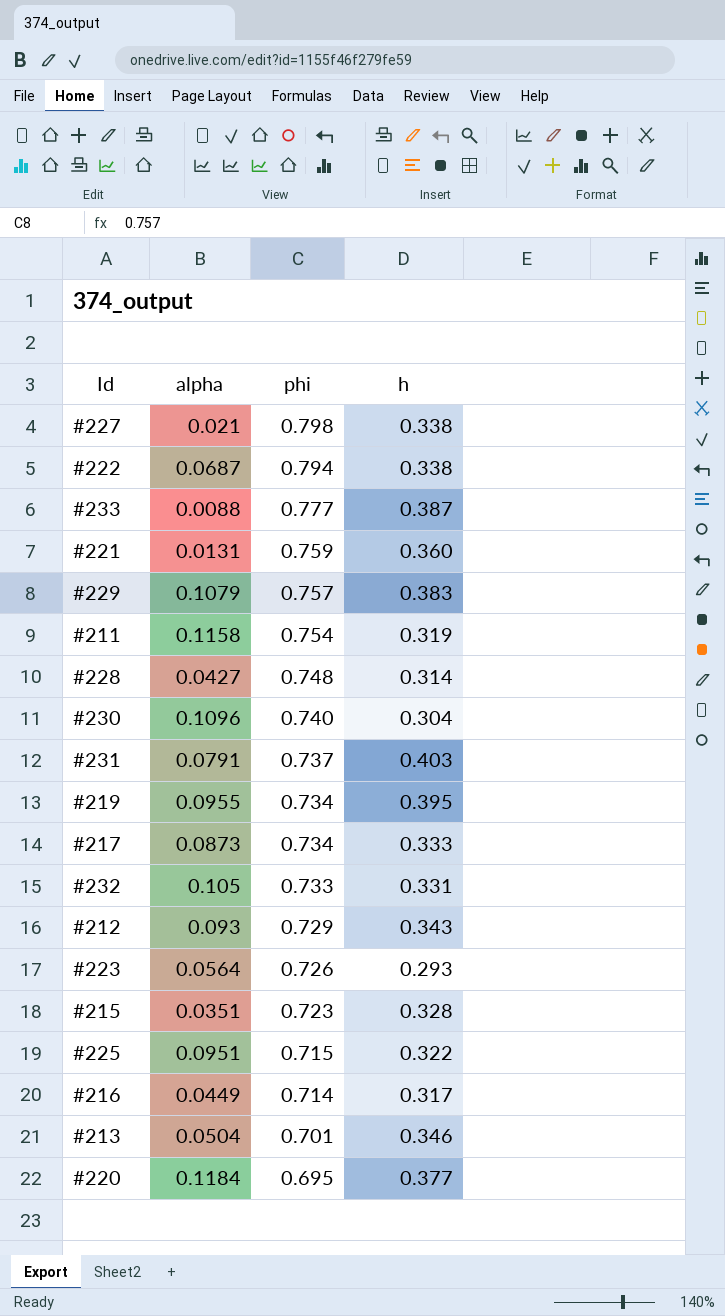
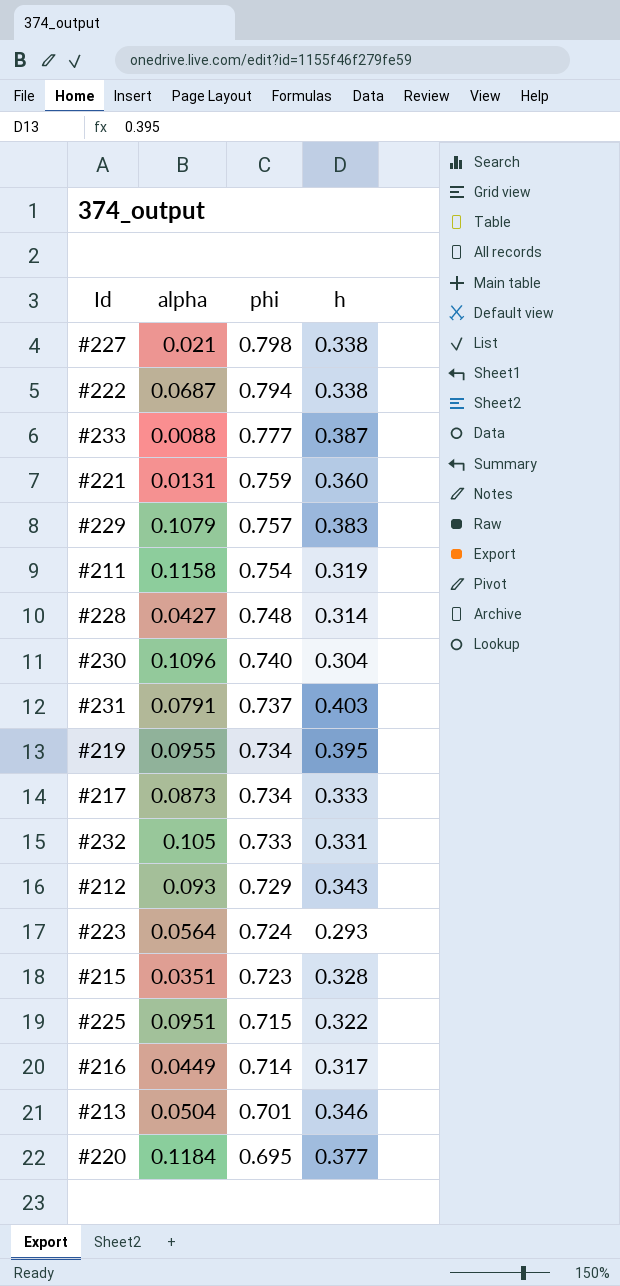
#223 | phi: 0.726 -> 0.724

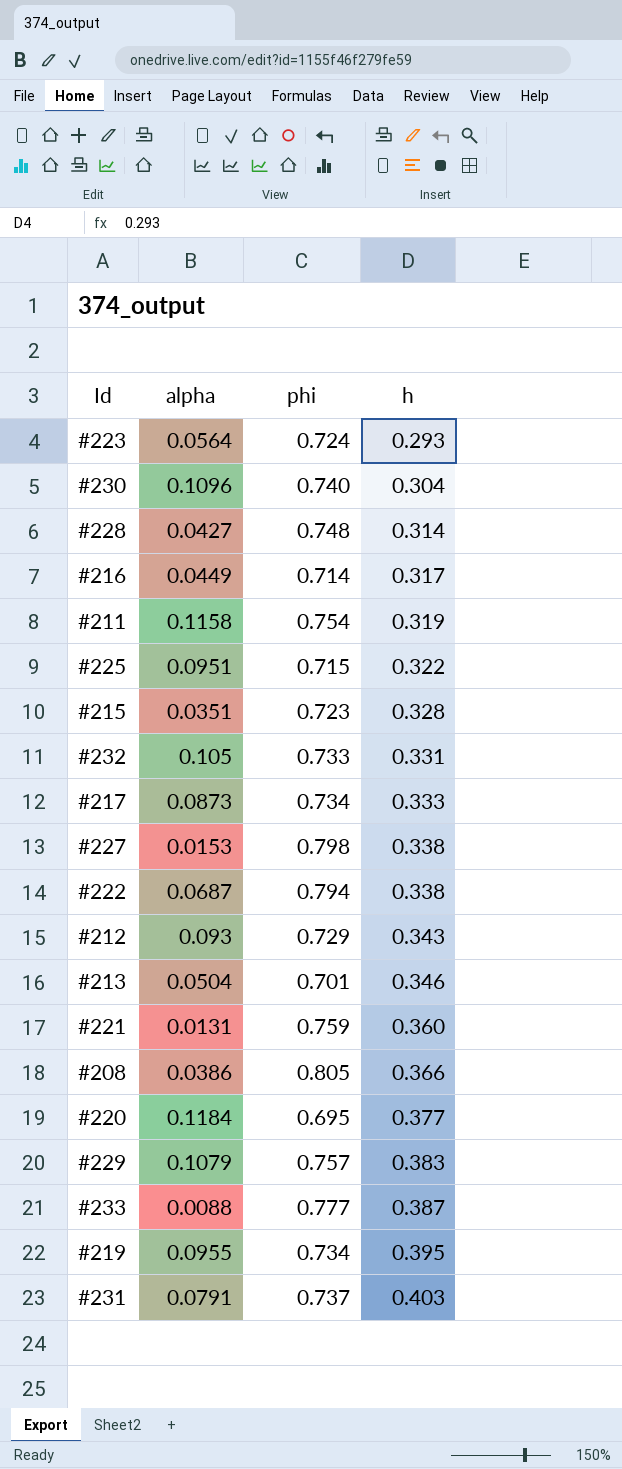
row order: phi descending -> h ascending
#227 | alpha: 0.021 -> 0.0153
row #208: none -> 0.0386 | 0.805 | 0.366

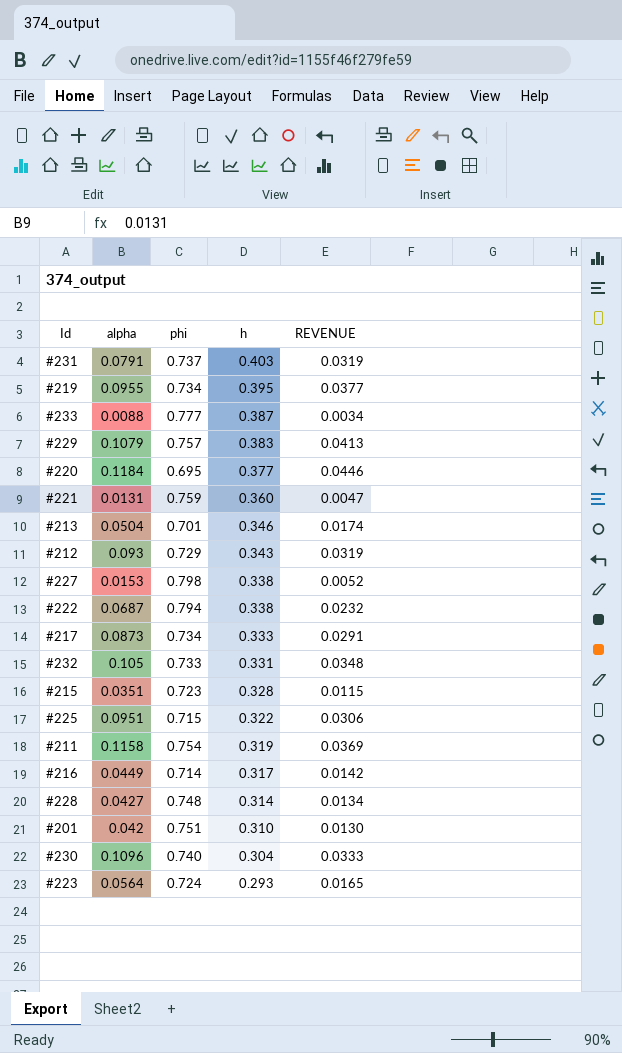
row order: h ascending -> h descending
column REVENUE | formula: none -> [alpha] * [h]
row #208: 0.0386 | 0.805 | 0.366 -> none
row #201: none -> 0.042 | 0.751 | 0.310 | 0.0130

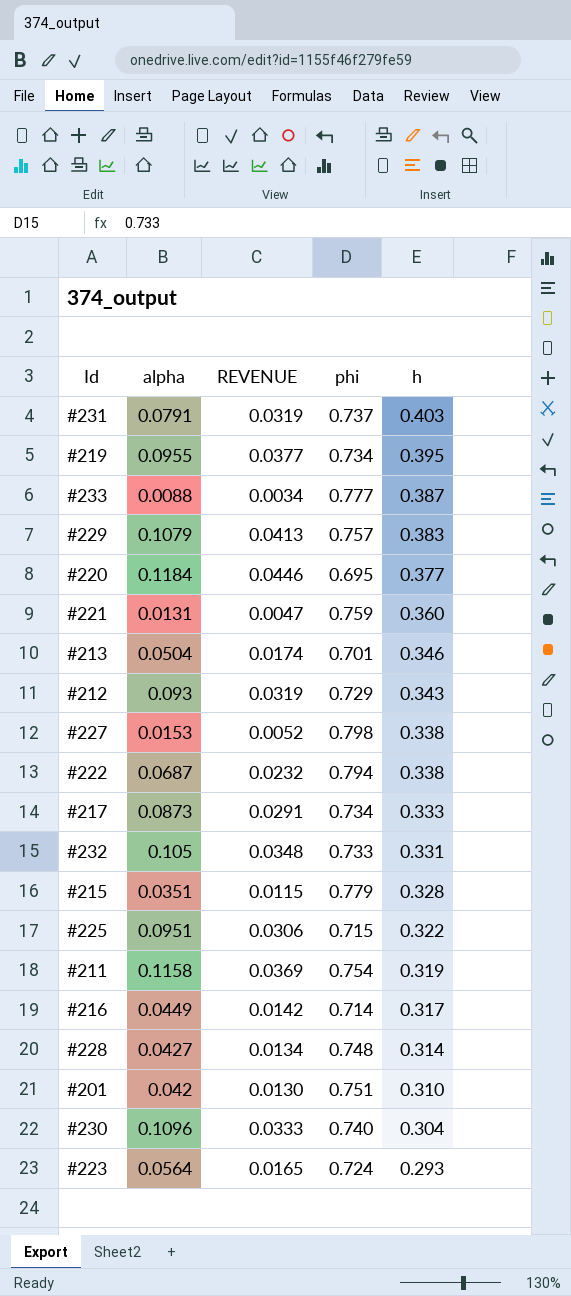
column REVENUE | position: 5 -> 3
#215 | phi: 0.723 -> 0.779

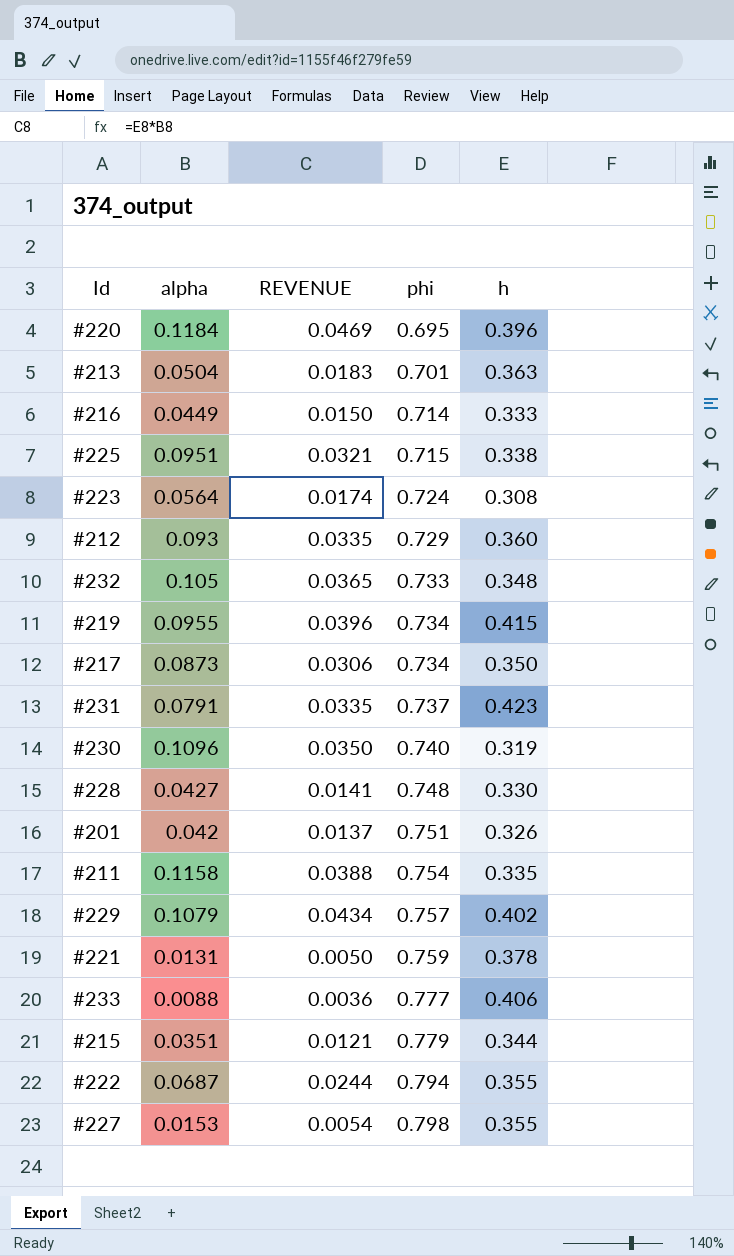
row order: h descending -> phi ascending
#220 | REVENUE: 0.0446 -> 0.0469
#220 | h: 0.377 -> 0.396
#213 | REVENUE: 0.0174 -> 0.0183
#213 | h: 0.346 -> 0.363
#216 | REVENUE: 0.0142 -> 0.0150
#216 | h: 0.317 -> 0.333
#225 | REVENUE: 0.0306 -> 0.0321
#225 | h: 0.322 -> 0.338
#223 | REVENUE: 0.0165 -> 0.0174
#223 | h: 0.293 -> 0.308
#212 | REVENUE: 0.0319 -> 0.0335
#212 | h: 0.343 -> 0.360
#232 | REVENUE: 0.0348 -> 0.0365
#232 | h: 0.331 -> 0.348
#219 | REVENUE: 0.0377 -> 0.0396
#219 | h: 0.395 -> 0.415
#217 | REVENUE: 0.0291 -> 0.0306
#217 | h: 0.333 -> 0.350
#231 | REVENUE: 0.0319 -> 0.0335
#231 | h: 0.403 -> 0.423
#230 | REVENUE: 0.0333 -> 0.0350
#230 | h: 0.304 -> 0.319
#228 | REVENUE: 0.0134 -> 0.0141
#228 | h: 0.314 -> 0.330
#201 | REVENUE: 0.0130 -> 0.0137
#201 | h: 0.310 -> 0.326
#211 | REVENUE: 0.0369 -> 0.0388
#211 | h: 0.319 -> 0.335
#229 | REVENUE: 0.0413 -> 0.0434
#229 | h: 0.383 -> 0.402
#221 | REVENUE: 0.0047 -> 0.0050
#221 | h: 0.360 -> 0.378
#233 | REVENUE: 0.0034 -> 0.0036
#233 | h: 0.387 -> 0.406
#215 | REVENUE: 0.0115 -> 0.0121
#215 | h: 0.328 -> 0.344
#222 | REVENUE: 0.0232 -> 0.0244
#222 | h: 0.338 -> 0.355
#227 | REVENUE: 0.0052 -> 0.0054
#227 | h: 0.338 -> 0.355

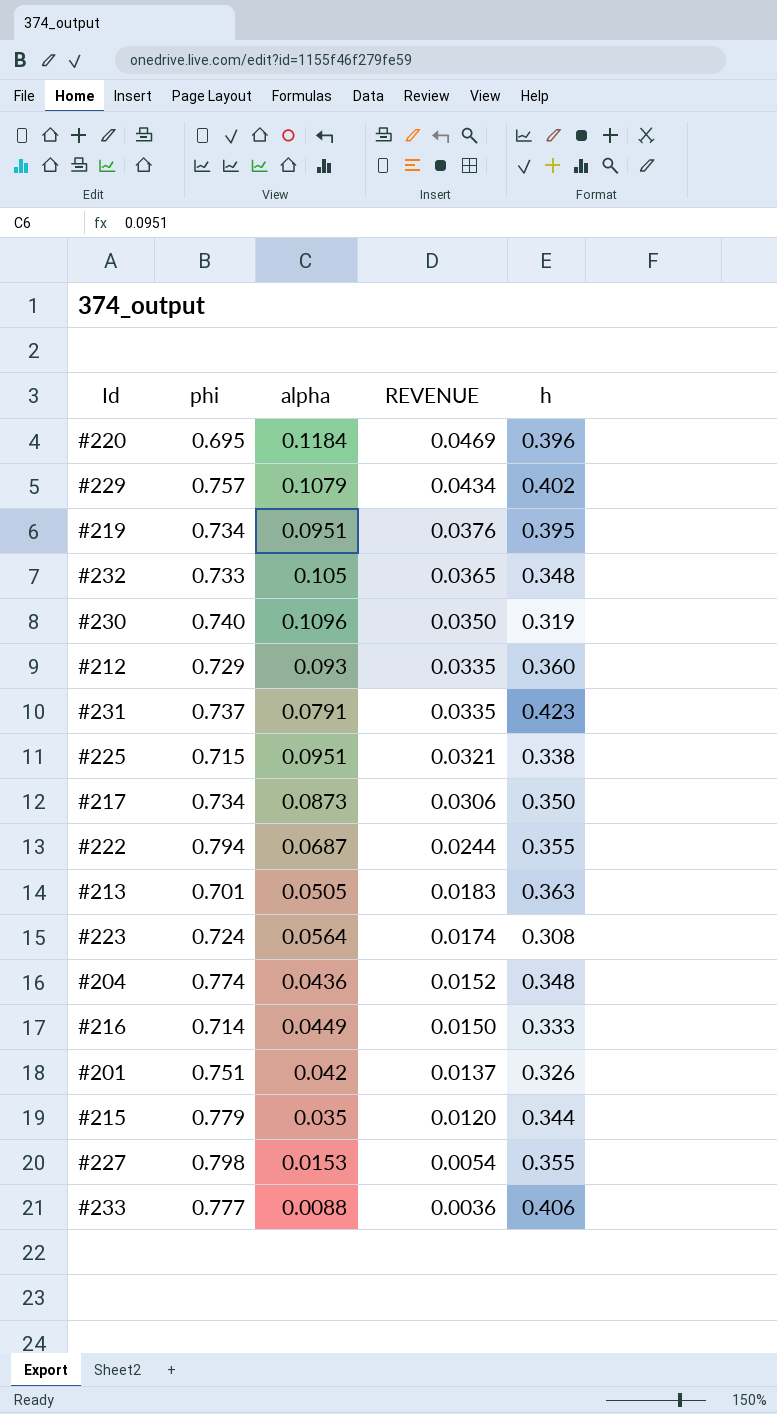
row order: phi ascending -> REVENUE descending
column phi | position: 4 -> 2
row #228: 0.0427 | 0.0141 | 0.748 | 0.330 -> none
row #211: 0.1158 | 0.0388 | 0.754 | 0.335 -> none
row #221: 0.0131 | 0.0050 | 0.759 | 0.378 -> none
#219 | alpha: 0.0955 -> 0.0951
#219 | REVENUE: 0.0396 -> 0.0376
#219 | h: 0.415 -> 0.395
#213 | alpha: 0.0504 -> 0.0505
row #204: none -> 0.774 | 0.0436 | 0.0152 | 0.348
#215 | alpha: 0.0351 -> 0.035
#215 | REVENUE: 0.0121 -> 0.0120

